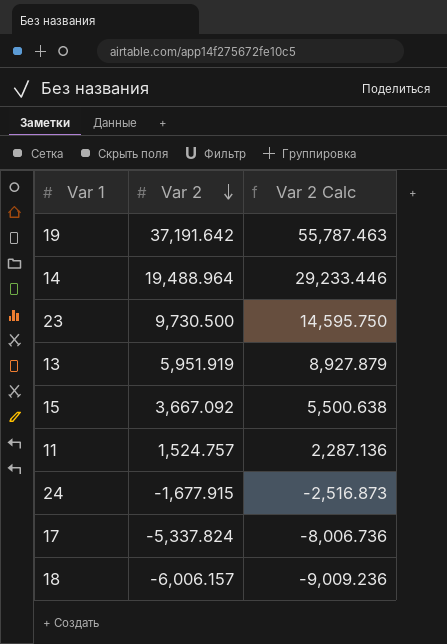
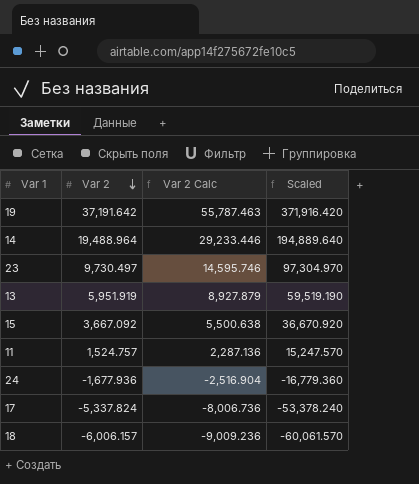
column Scaled | formula: none -> [Var 2] * 10
23 | Var 2: 9,730.500 -> 9,730.497
23 | Var 2 Calc: 14,595.750 -> 14,595.746
24 | Var 2: -1,677.915 -> -1,677.936
24 | Var 2 Calc: -2,516.873 -> -2,516.904

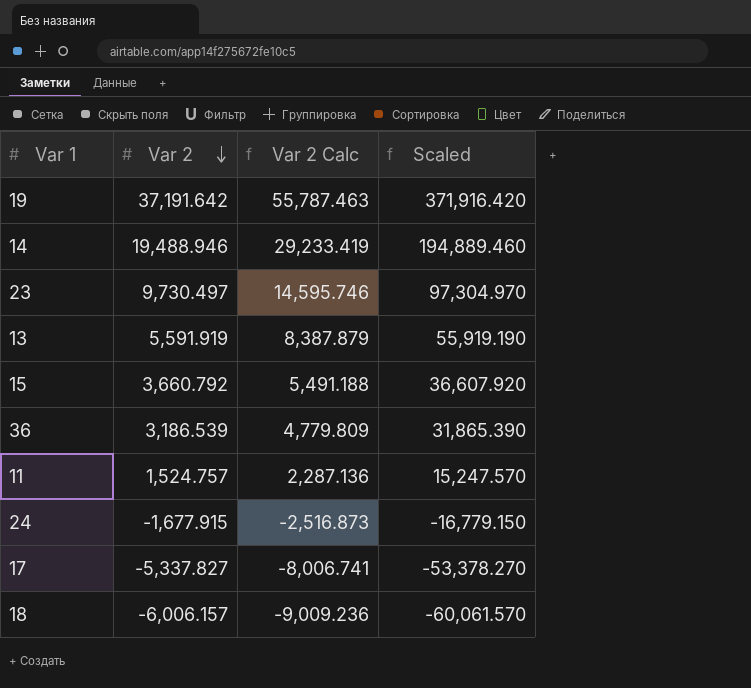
14 | Var 2: 19,488.964 -> 19,488.946
14 | Var 2 Calc: 29,233.446 -> 29,233.419
14 | Scaled: 194,889.640 -> 194,889.460
13 | Var 2: 5,951.919 -> 5,591.919
13 | Var 2 Calc: 8,927.879 -> 8,387.879
13 | Scaled: 59,519.190 -> 55,919.190
15 | Var 2: 3,667.092 -> 3,660.792
15 | Var 2 Calc: 5,500.638 -> 5,491.188
15 | Scaled: 36,670.920 -> 36,607.920
row 36: none -> 3,186.539 | 4,779.809 | 31,865.390
24 | Var 2: -1,677.936 -> -1,677.915
24 | Var 2 Calc: -2,516.904 -> -2,516.873
24 | Scaled: -16,779.360 -> -16,779.150
17 | Var 2: -5,337.824 -> -5,337.827
17 | Var 2 Calc: -8,006.736 -> -8,006.741
17 | Scaled: -53,378.240 -> -53,378.270

